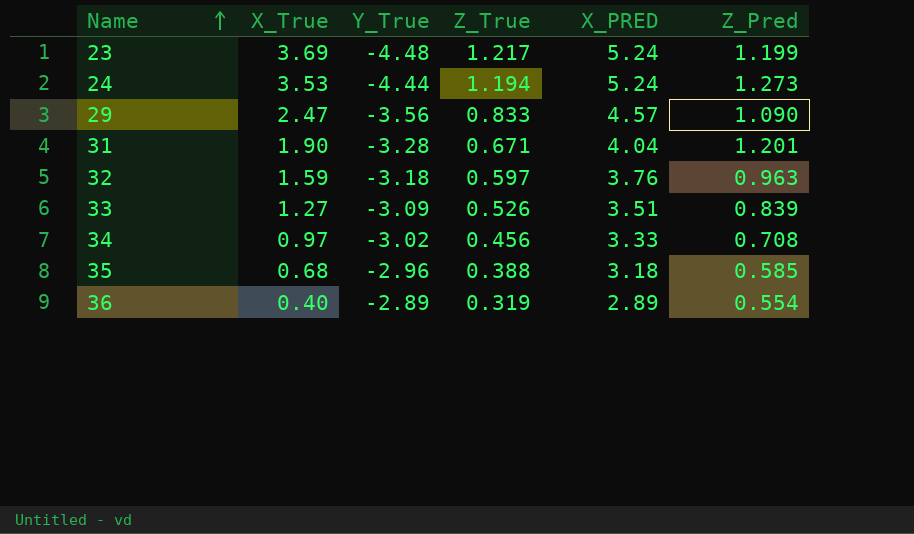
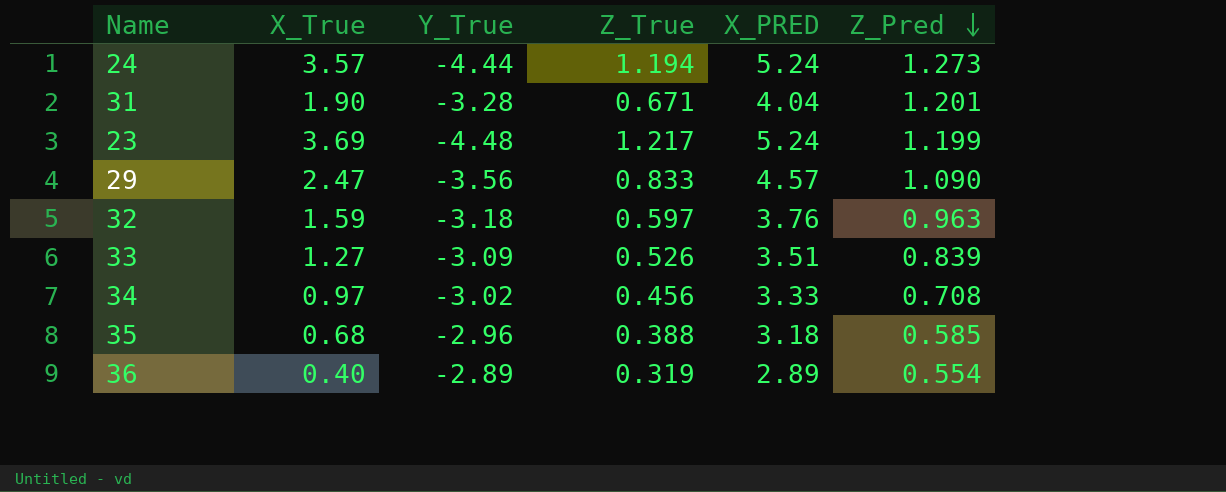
row order: Name ascending -> Z_Pred descending
24 | X_True: 3.53 -> 3.57

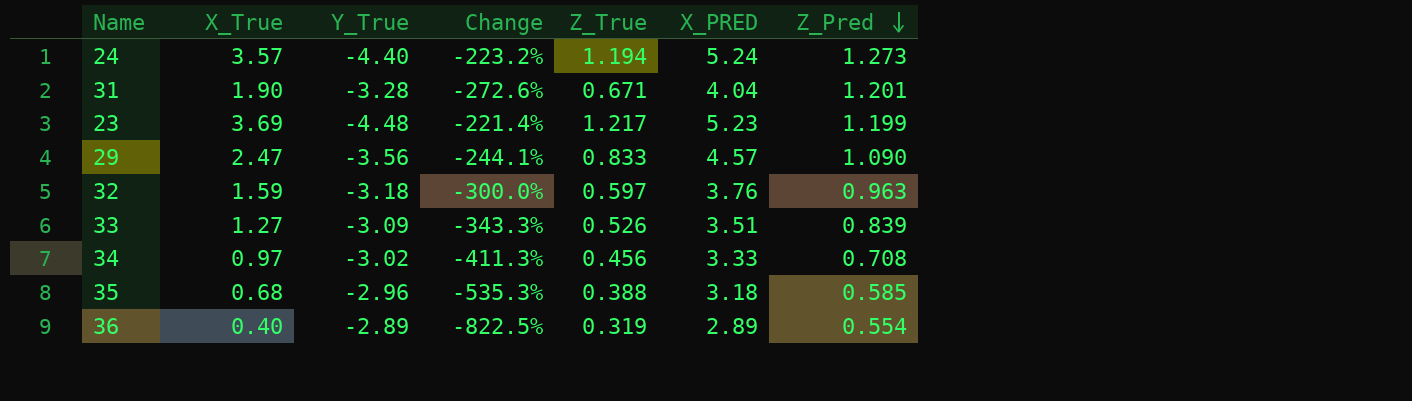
column Change | formula: none -> ([Y_True] - [X_True]) / [X_True]
24 | Y_True: -4.44 -> -4.40
23 | X_PRED: 5.24 -> 5.23

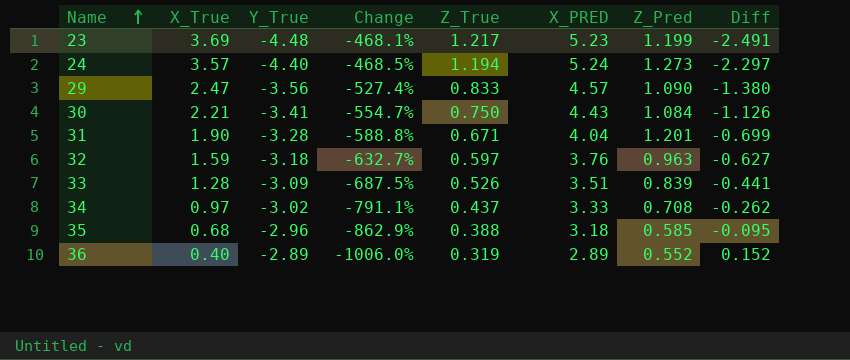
row order: Z_Pred descending -> Name ascending
column Change | formula: ([Y_True] - [X_True]) / [X_True] -> ([Y_True] - [Z_True]) / [Z_True]
column Diff | formula: none -> [Z_Pred] - [X_True]
row 30: none -> 2.21 | -3.41 | -554.7% | 0.750 | 4.43 | 1.084 | -1.126
33 | X_True: 1.27 -> 1.28
34 | Z_True: 0.456 -> 0.437
36 | Z_Pred: 0.554 -> 0.552

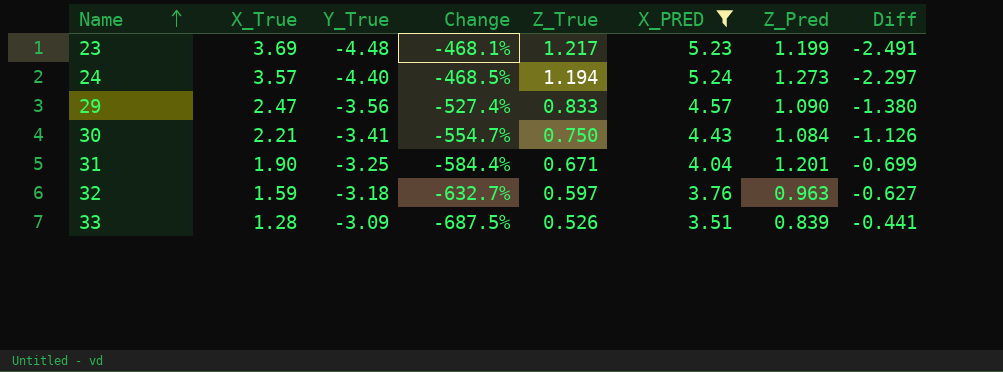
filter: none -> X_PRED >= 3.51
31 | Y_True: -3.28 -> -3.25
31 | Change: -588.8% -> -584.4%

